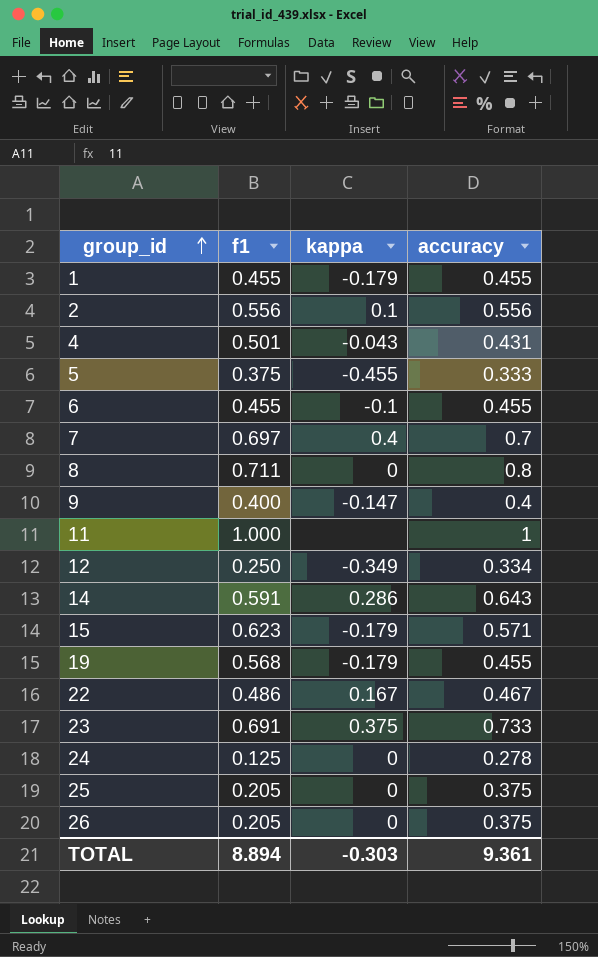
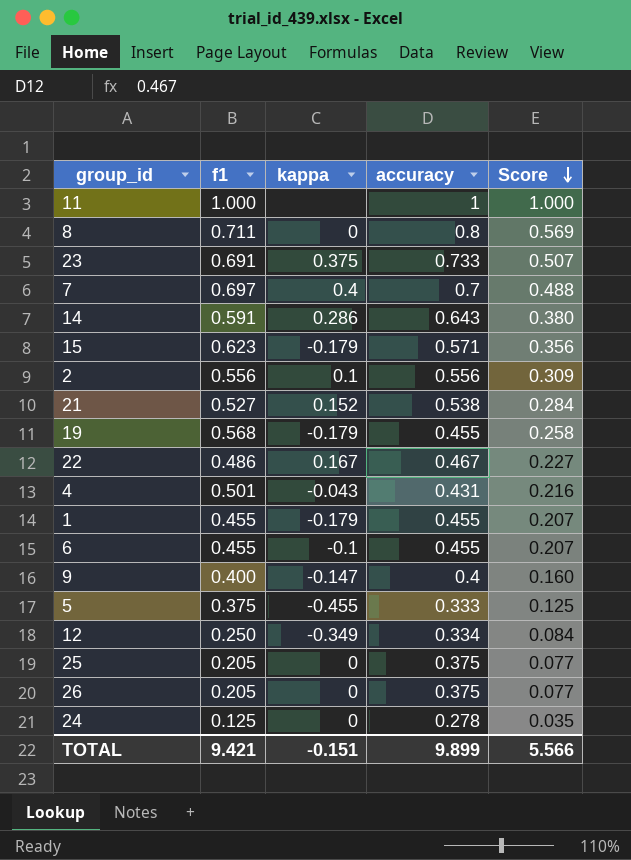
row order: group_id ascending -> Score descending
column Score | formula: none -> [f1] * [accuracy]
row 21: none -> 0.527 | 0.152 | 0.538 | 0.284
TOTAL | f1: 8.894 -> 9.421
TOTAL | kappa: -0.303 -> -0.151
TOTAL | accuracy: 9.361 -> 9.899

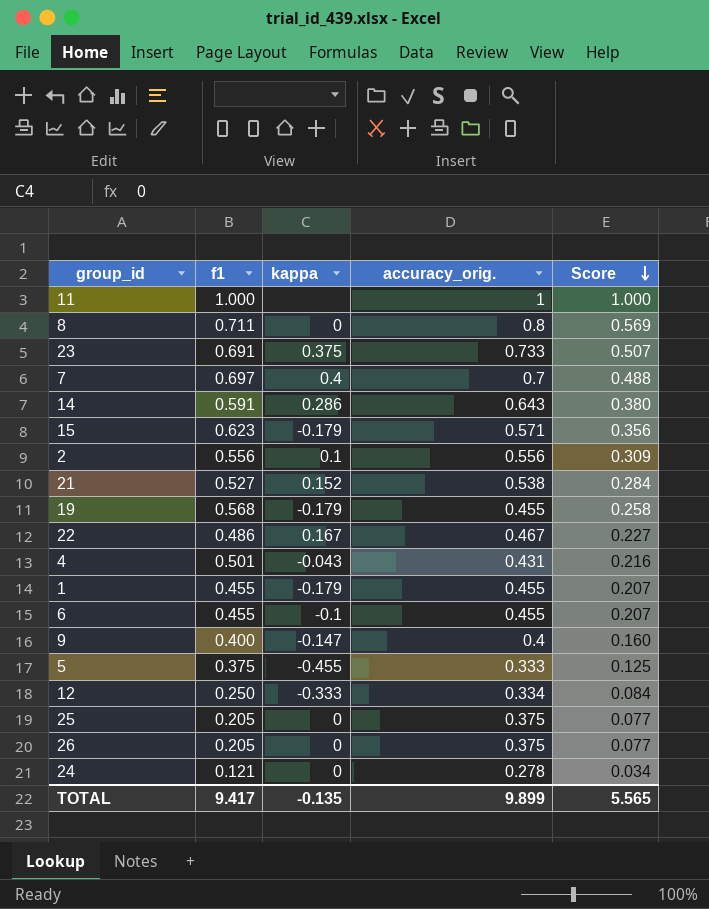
column name: accuracy -> accuracy_orig.
12 | kappa: -0.349 -> -0.333
24 | f1: 0.125 -> 0.121
24 | Score: 0.035 -> 0.034
TOTAL | f1: 9.421 -> 9.417
TOTAL | kappa: -0.151 -> -0.135
TOTAL | Score: 5.566 -> 5.565

